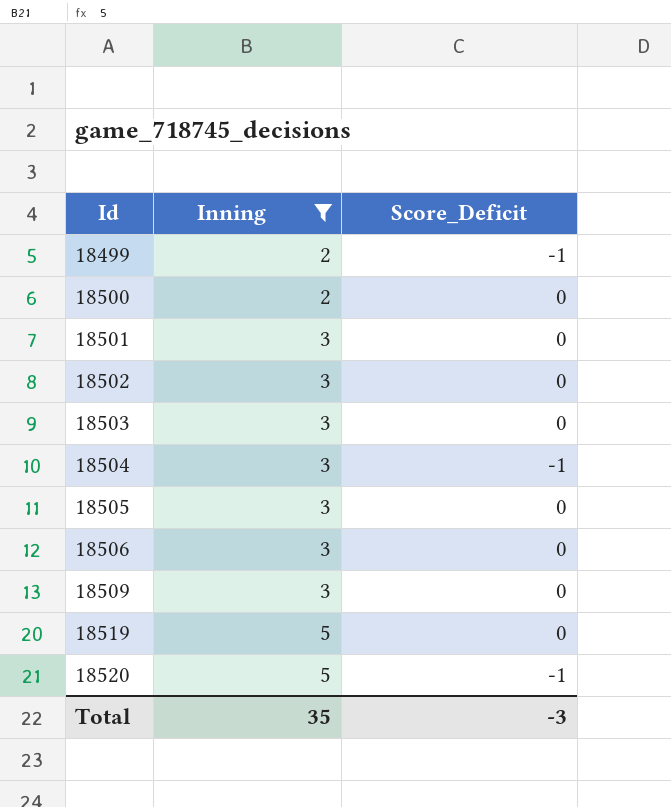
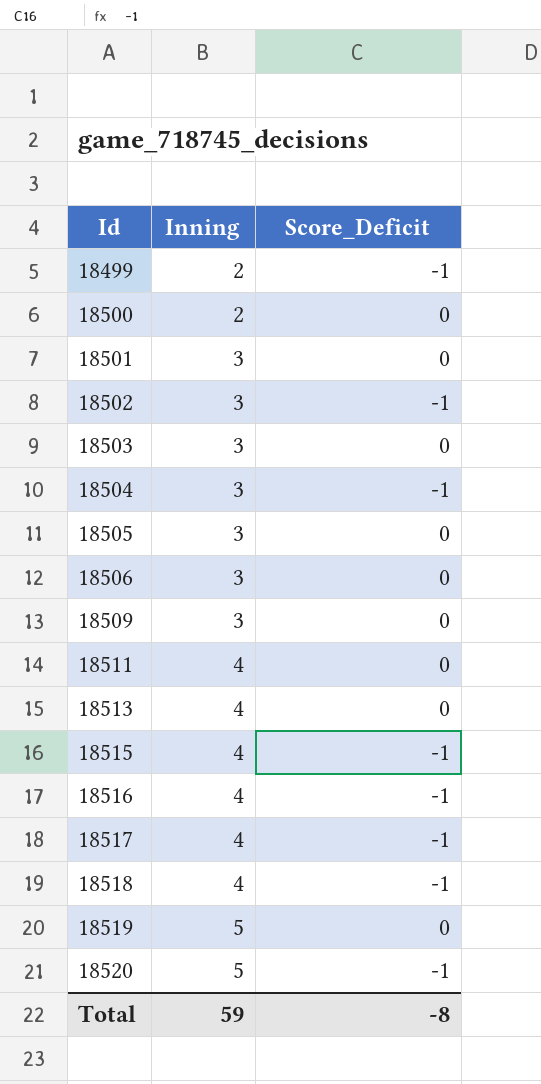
filter: Inning != 4 -> none
18502 | Score_Deficit: 0 -> -1
Total | Inning: 35 -> 59
Total | Score_Deficit: -3 -> -8

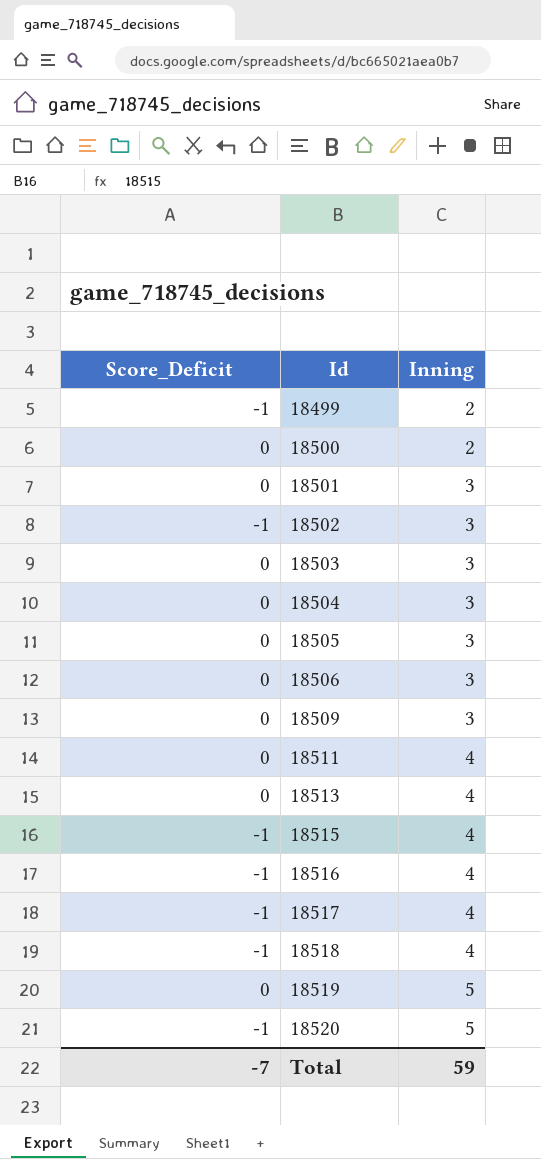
column Score_Deficit | position: 3 -> 1
18504 | Score_Deficit: -1 -> 0
Total | Score_Deficit: -8 -> -7

